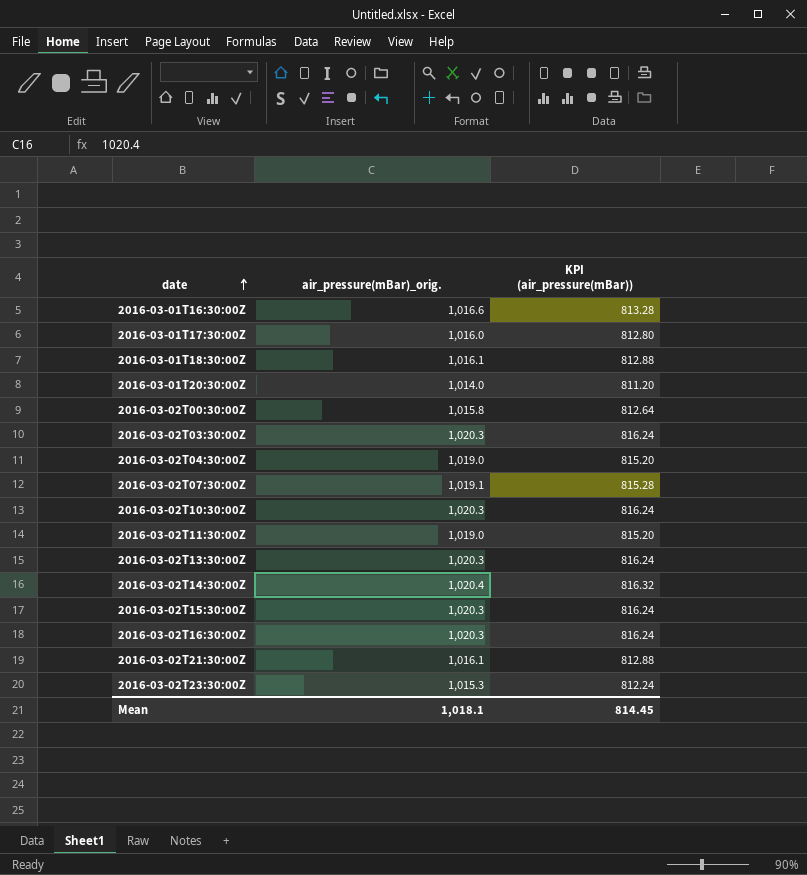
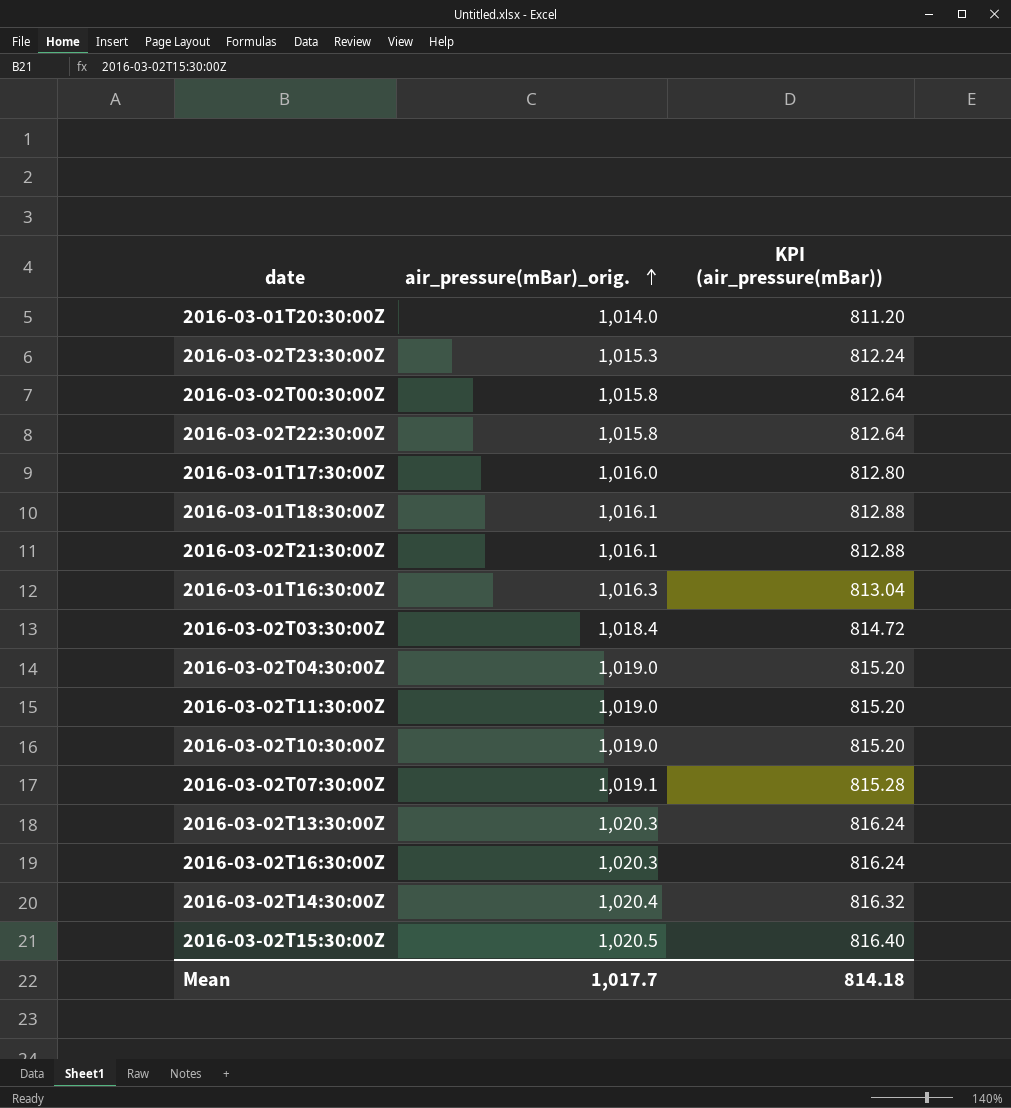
row order: date ascending -> air_pressure(mBar)_orig. ascending
row 2016-03-02T22:30:00Z: none -> 1,015.8 | 812.64
2016-03-01T16:30:00Z | air_pressure(mBar)_orig.: 1,016.6 -> 1,016.3
2016-03-01T16:30:00Z | KPI (air_pressure(mBar)): 813.28 -> 813.04
2016-03-02T03:30:00Z | air_pressure(mBar)_orig.: 1,020.3 -> 1,018.4
2016-03-02T03:30:00Z | KPI (air_pressure(mBar)): 816.24 -> 814.72
2016-03-02T10:30:00Z | air_pressure(mBar)_orig.: 1,020.3 -> 1,019.0
2016-03-02T10:30:00Z | KPI (air_pressure(mBar)): 816.24 -> 815.20
2016-03-02T15:30:00Z | air_pressure(mBar)_orig.: 1,020.3 -> 1,020.5
2016-03-02T15:30:00Z | KPI (air_pressure(mBar)): 816.24 -> 816.40
Mean | air_pressure(mBar)_orig.: 1,018.1 -> 1,017.7
Mean | KPI (air_pressure(mBar)): 814.45 -> 814.18

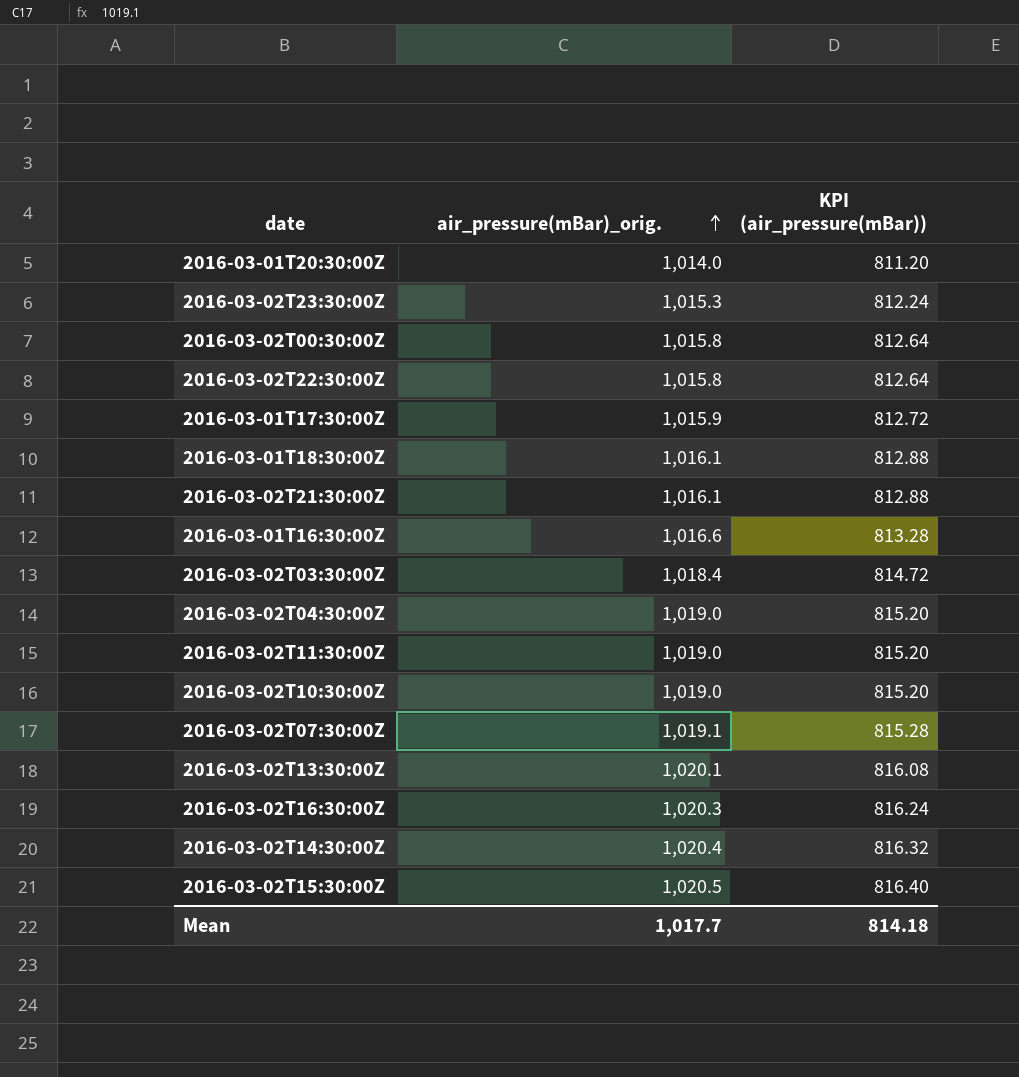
2016-03-01T17:30:00Z | air_pressure(mBar)_orig.: 1,016.0 -> 1,015.9
2016-03-01T17:30:00Z | KPI (air_pressure(mBar)): 812.80 -> 812.72
2016-03-01T16:30:00Z | air_pressure(mBar)_orig.: 1,016.3 -> 1,016.6
2016-03-01T16:30:00Z | KPI (air_pressure(mBar)): 813.04 -> 813.28
2016-03-02T13:30:00Z | air_pressure(mBar)_orig.: 1,020.3 -> 1,020.1
2016-03-02T13:30:00Z | KPI (air_pressure(mBar)): 816.24 -> 816.08

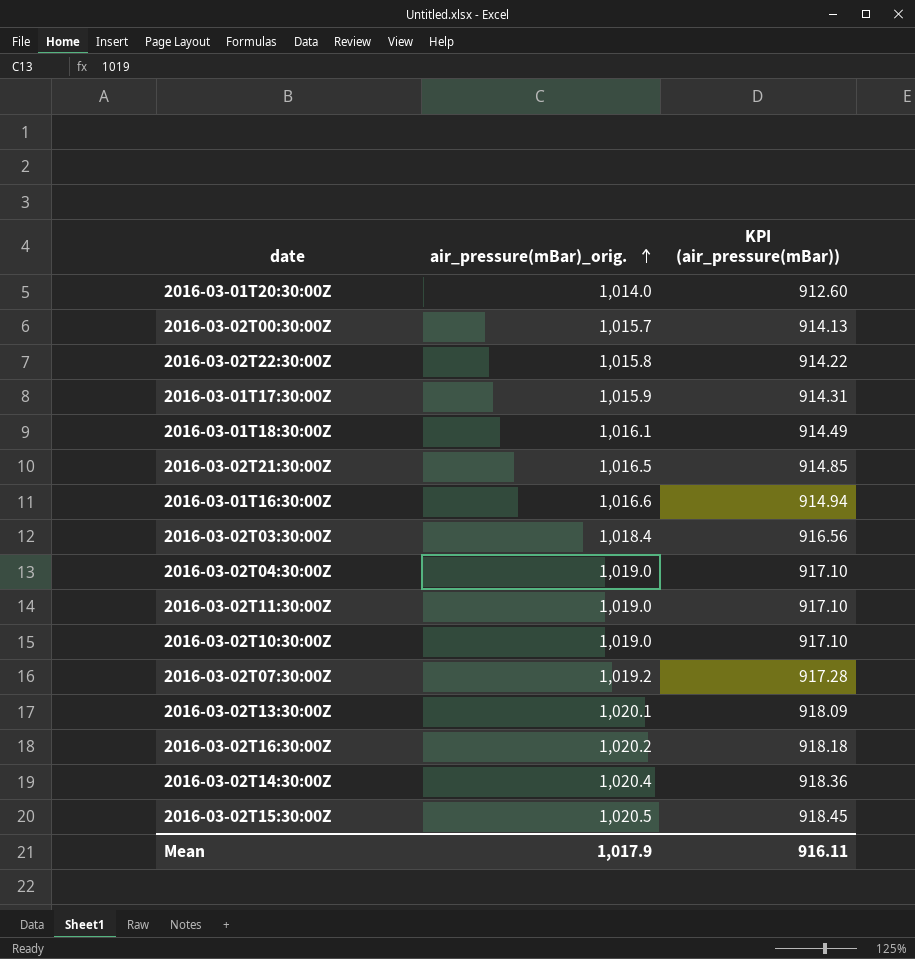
column KPI (air_pressure(mBar)) | formula: [air_pressure(mBar)_orig.] * 0.8 -> [air_pressure(mBar)_orig.] * 0.9
row 2016-03-02T23:30:00Z: 1,015.3 | 812.24 -> none
2016-03-02T00:30:00Z | air_pressure(mBar)_orig.: 1,015.8 -> 1,015.7
2016-03-02T21:30:00Z | air_pressure(mBar)_orig.: 1,016.1 -> 1,016.5
2016-03-02T07:30:00Z | air_pressure(mBar)_orig.: 1,019.1 -> 1,019.2
2016-03-02T16:30:00Z | air_pressure(mBar)_orig.: 1,020.3 -> 1,020.2
Mean | air_pressure(mBar)_orig.: 1,017.7 -> 1,017.9
Mean | KPI (air_pressure(mBar)): 814.18 -> 916.11

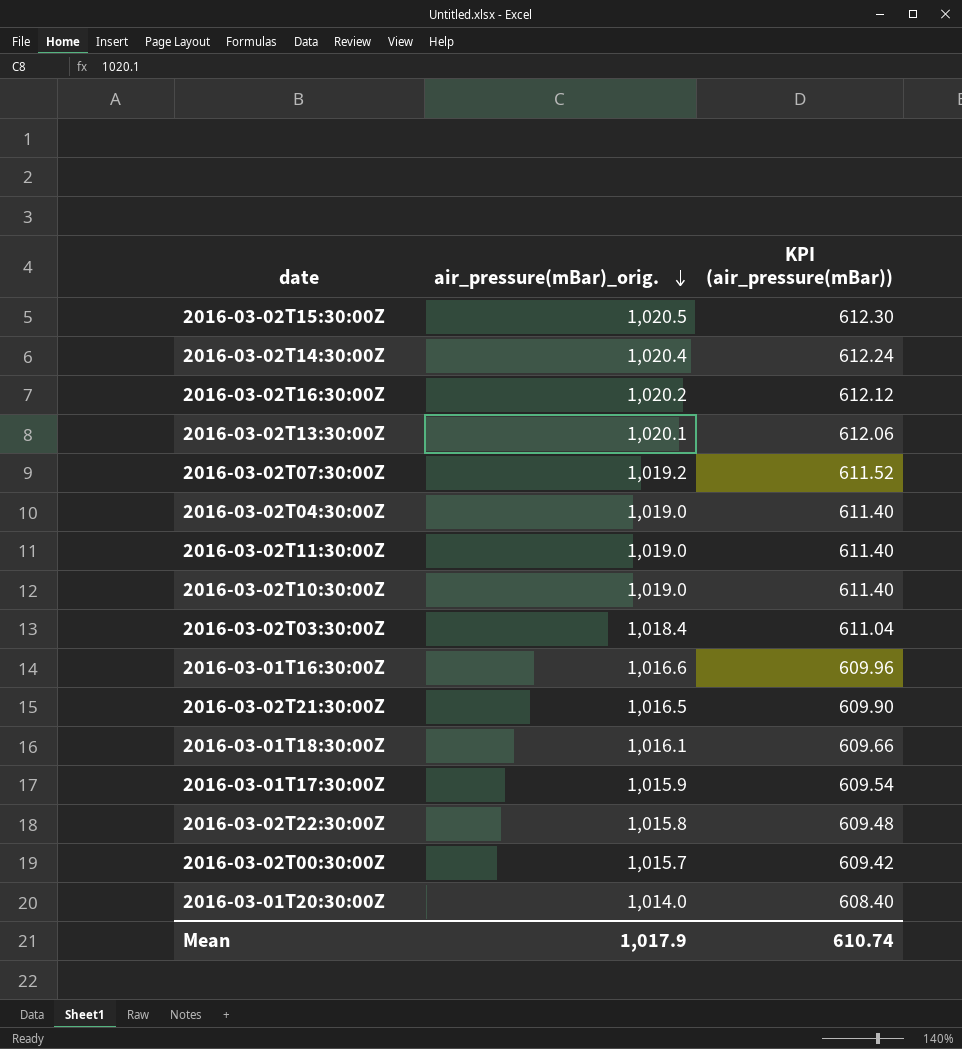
row order: air_pressure(mBar)_orig. ascending -> air_pressure(mBar)_orig. descending
column KPI (air_pressure(mBar)) | formula: [air_pressure(mBar)_orig.] * 0.9 -> [air_pressure(mBar)_orig.] * 0.6
Mean | KPI (air_pressure(mBar)): 916.11 -> 610.74

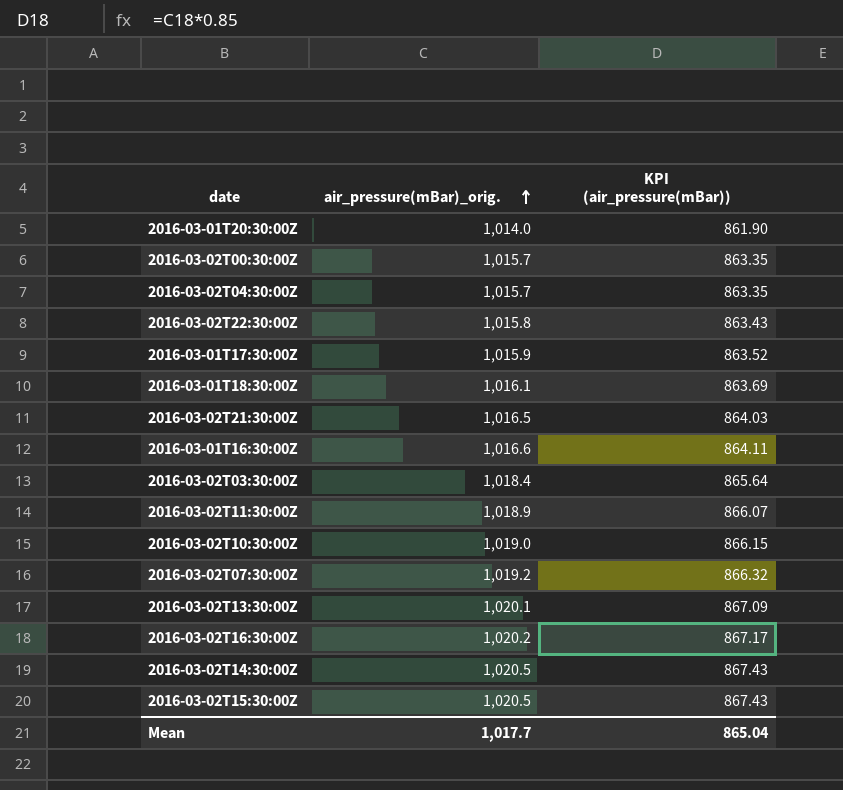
row order: air_pressure(mBar)_orig. descending -> air_pressure(mBar)_orig. ascending
column KPI (air_pressure(mBar)) | formula: [air_pressure(mBar)_orig.] * 0.6 -> [air_pressure(mBar)_orig.] * 0.85
2016-03-02T04:30:00Z | air_pressure(mBar)_orig.: 1,019.0 -> 1,015.7
2016-03-02T11:30:00Z | air_pressure(mBar)_orig.: 1,019.0 -> 1,018.9
2016-03-02T14:30:00Z | air_pressure(mBar)_orig.: 1,020.4 -> 1,020.5
Mean | air_pressure(mBar)_orig.: 1,017.9 -> 1,017.7
Mean | KPI (air_pressure(mBar)): 610.74 -> 865.04

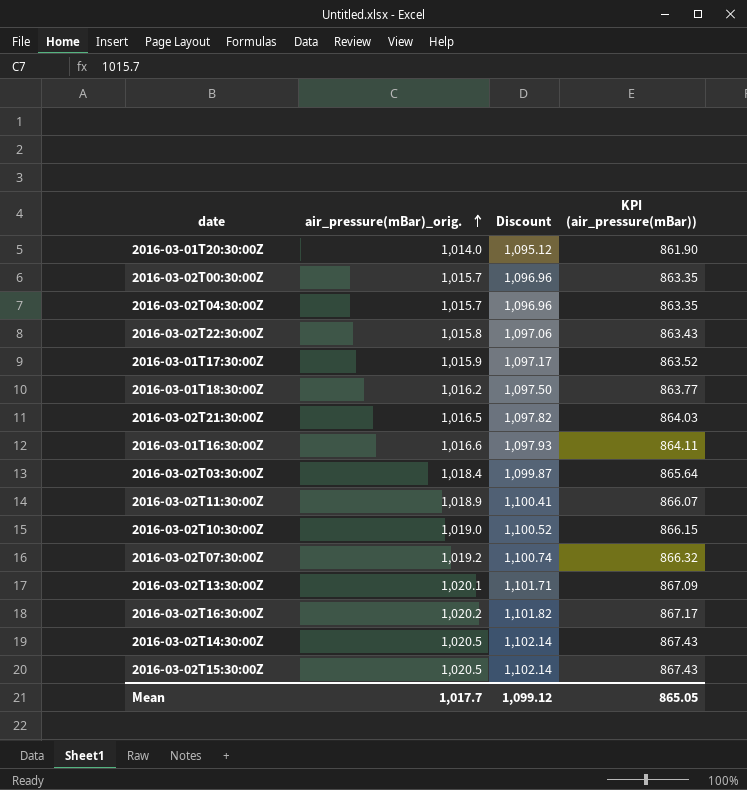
column Discount | formula: none -> [air_pressure(mBar)_orig.] * 1.08
2016-03-01T18:30:00Z | air_pressure(mBar)_orig.: 1,016.1 -> 1,016.2
2016-03-01T18:30:00Z | KPI (air_pressure(mBar)): 863.69 -> 863.77
Mean | KPI (air_pressure(mBar)): 865.04 -> 865.05

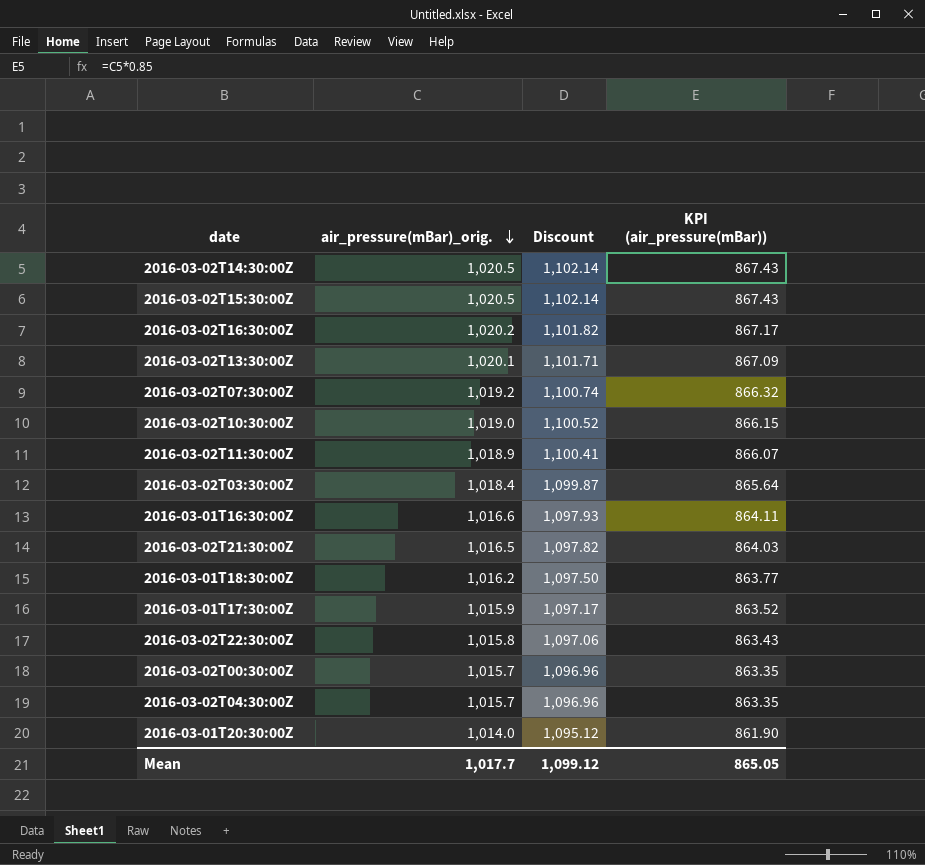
row order: air_pressure(mBar)_orig. ascending -> air_pressure(mBar)_orig. descending

